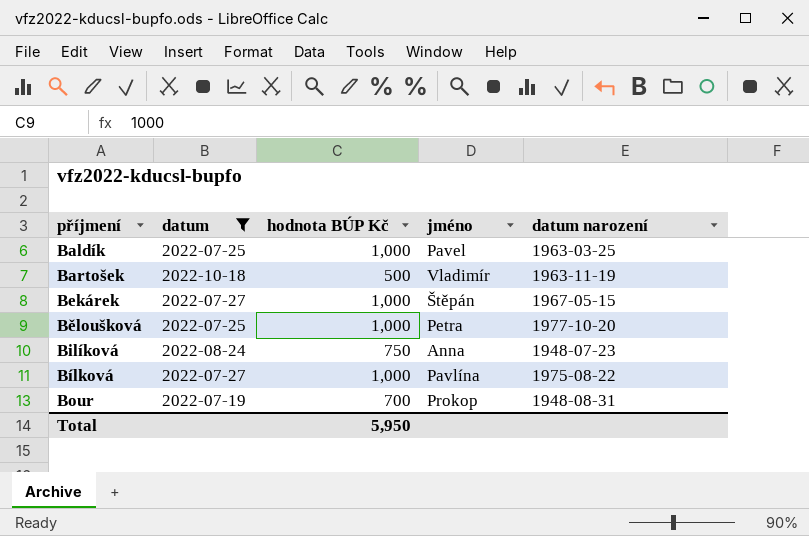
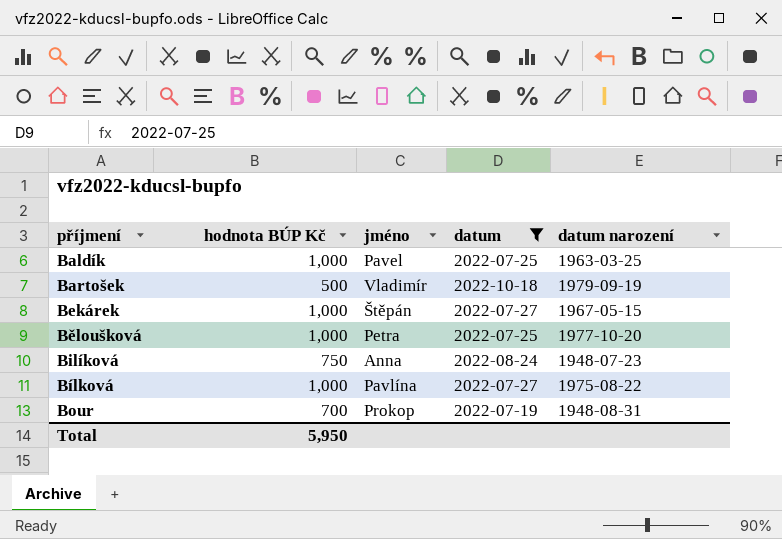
column datum | position: 2 -> 4
Bartošek | datum narození: 1963-11-19 -> 1979-09-19

